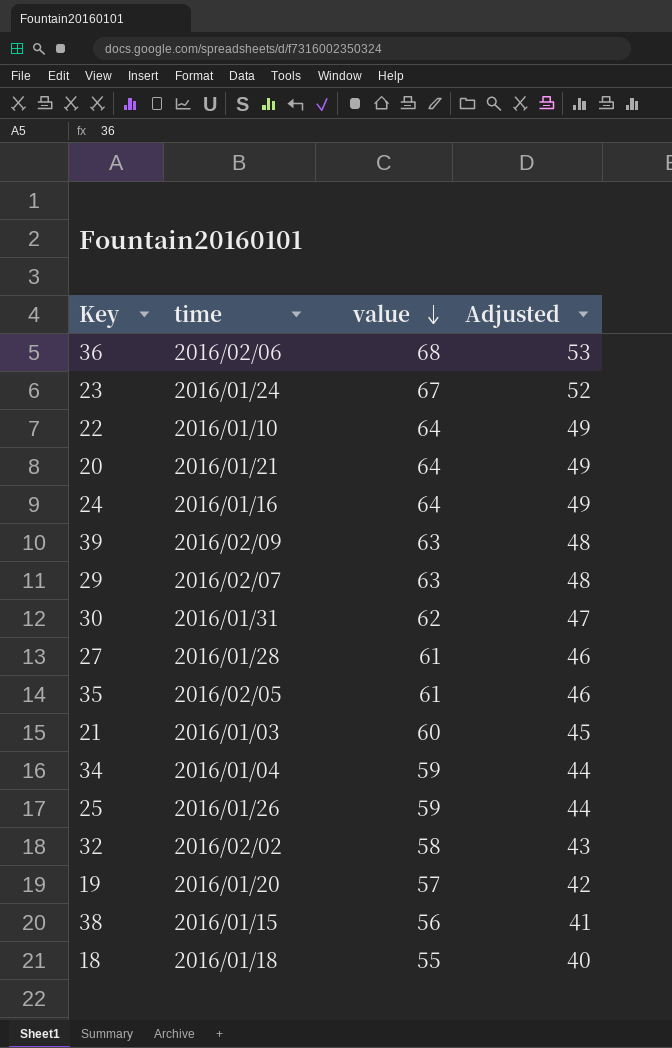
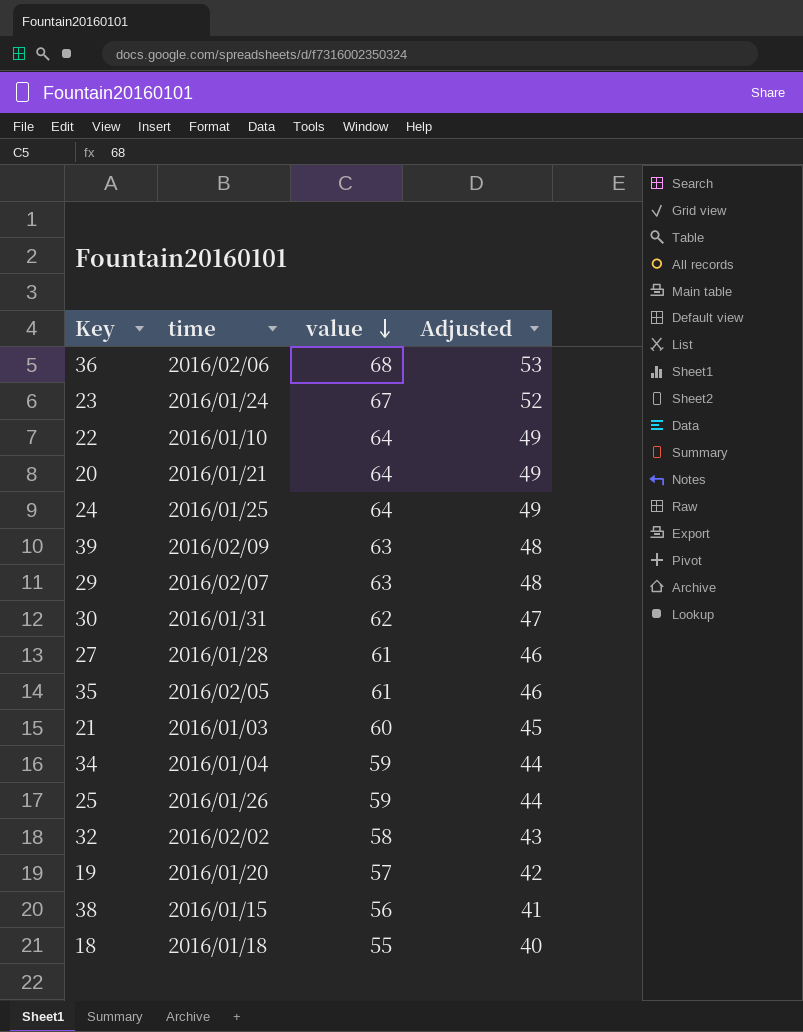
24 | time: 2016/01/16 -> 2016/01/25

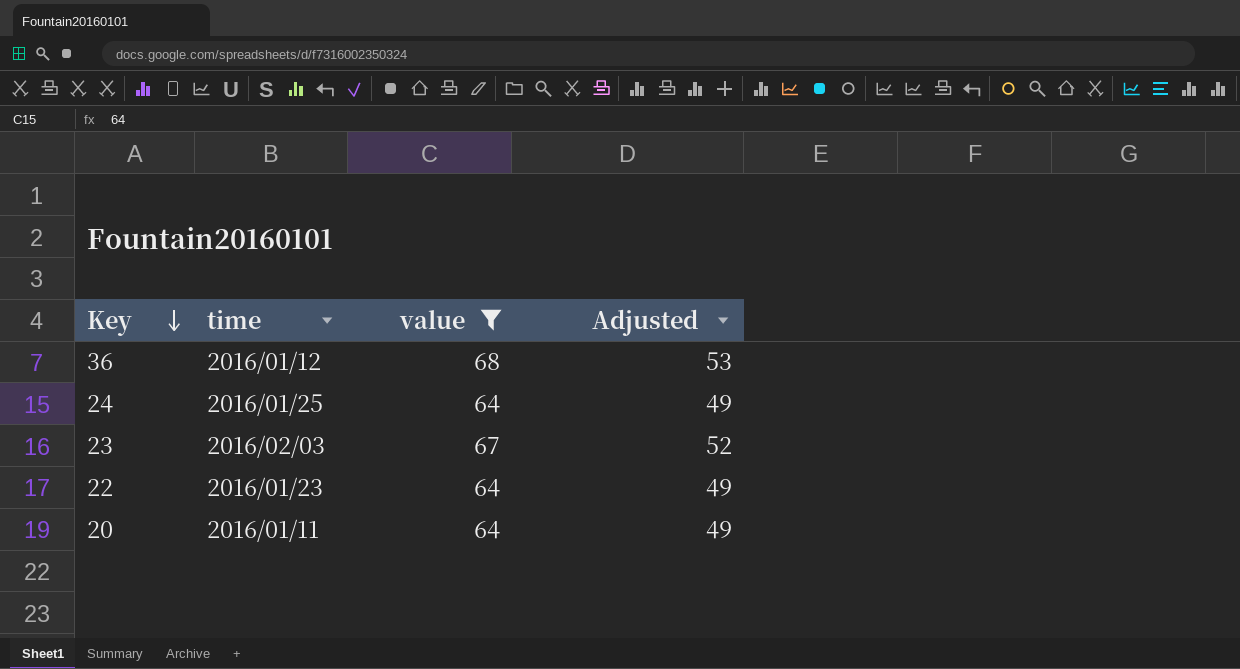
filter: none -> value >= 64
row order: value descending -> Key descending
36 | time: 2016/02/06 -> 2016/01/12
23 | time: 2016/01/24 -> 2016/02/03
22 | time: 2016/01/10 -> 2016/01/23
20 | time: 2016/01/21 -> 2016/01/11

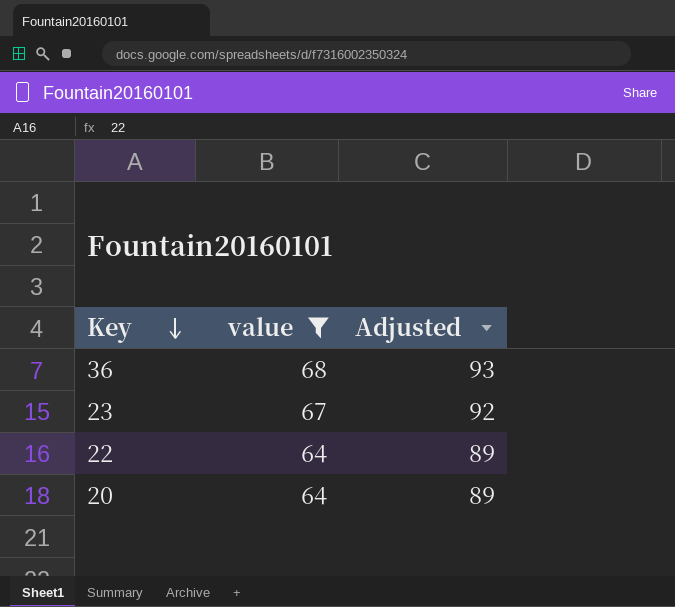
column time | position: 2 -> none
column Adjusted | formula: [value] - 15 -> [value] + 25
row 24: 2016/01/25 | 64 | 49 -> none

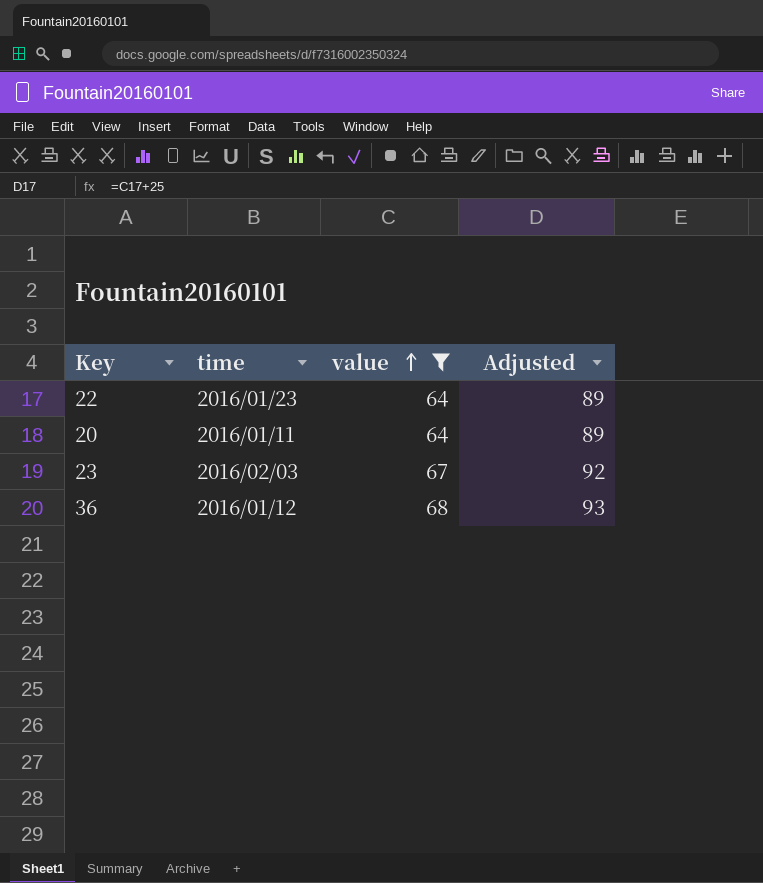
row order: Key descending -> value ascending
column time | position: none -> 2

